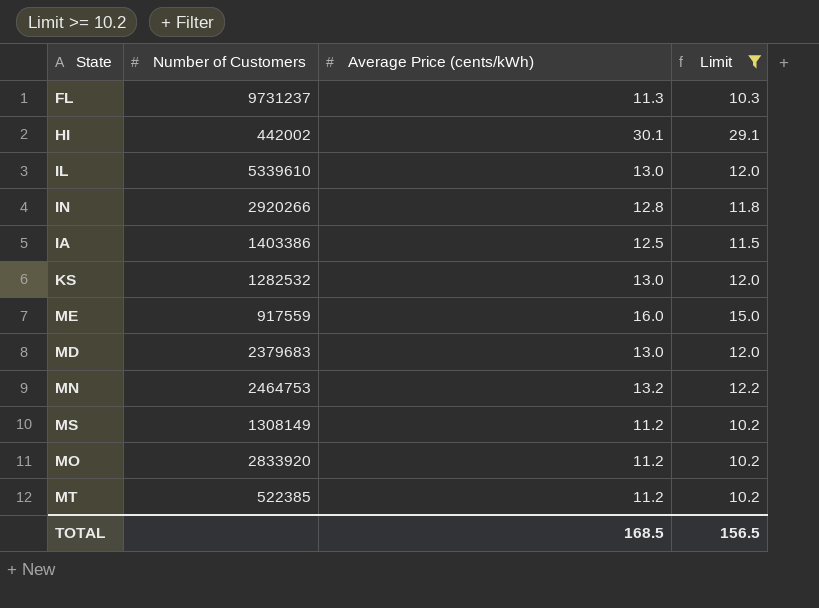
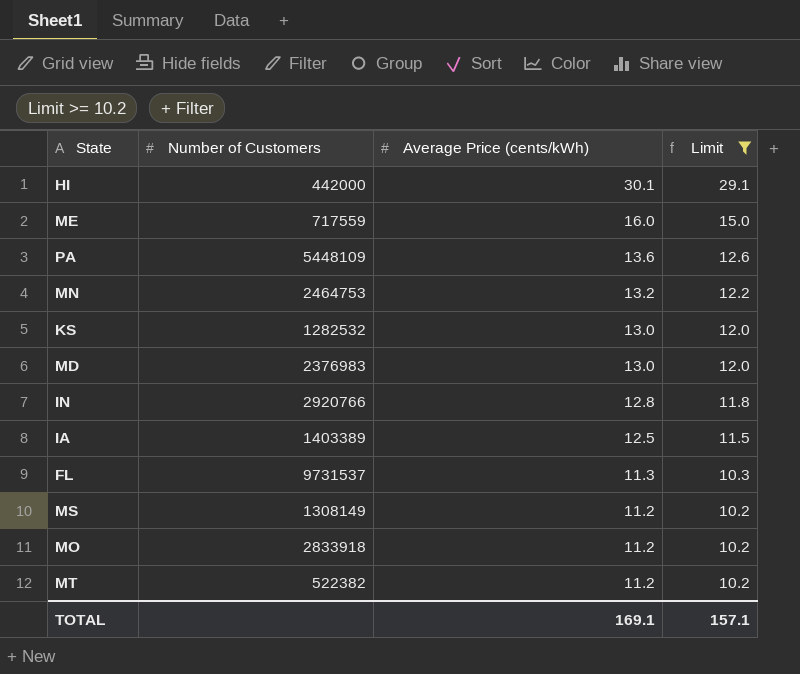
row order: none -> Average Price (cents/kWh) descending
row IL: 5339610 | 13.0 | 12.0 -> none
HI | Number of Customers: 442002 -> 442000
ME | Number of Customers: 917559 -> 717559
row PA: none -> 5448109 | 13.6 | 12.6
MD | Number of Customers: 2379683 -> 2376983
IN | Number of Customers: 2920266 -> 2920766
IA | Number of Customers: 1403386 -> 1403389
FL | Number of Customers: 9731237 -> 9731537
MO | Number of Customers: 2833920 -> 2833918
MT | Number of Customers: 522385 -> 522382
TOTAL | Average Price (cents/kWh): 168.5 -> 169.1
TOTAL | Limit: 156.5 -> 157.1

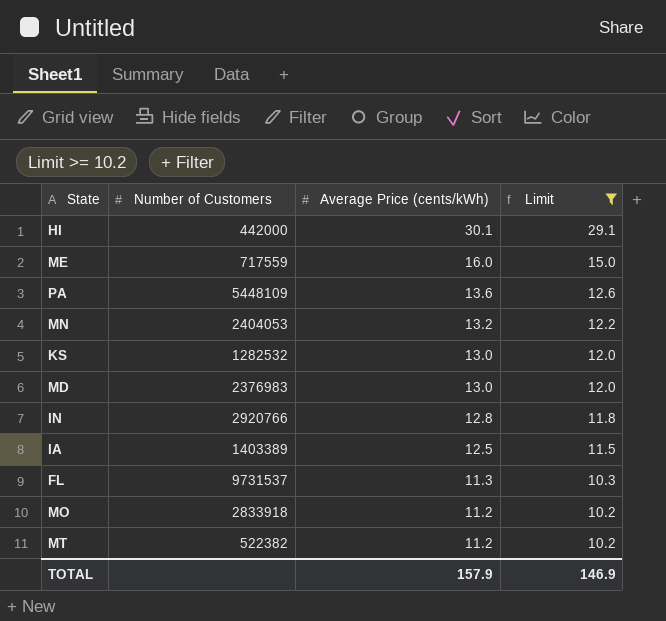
row MS: 1308149 | 11.2 | 10.2 -> none
MN | Number of Customers: 2464753 -> 2404053
TOTAL | Average Price (cents/kWh): 169.1 -> 157.9
TOTAL | Limit: 157.1 -> 146.9

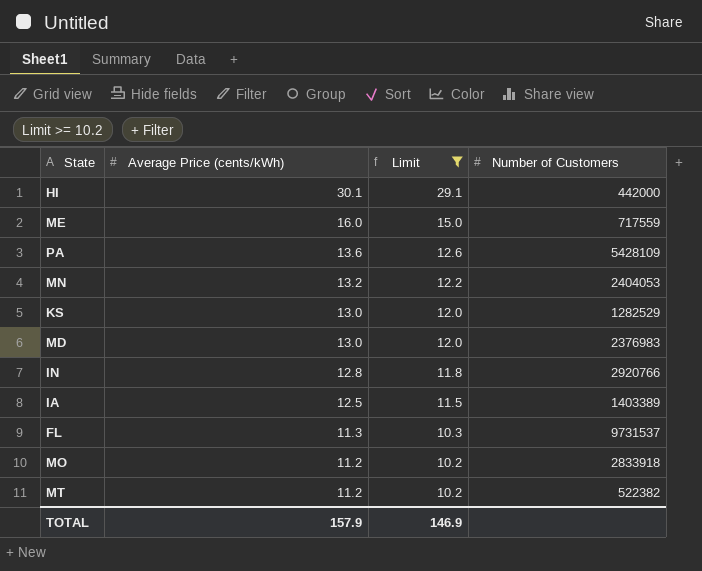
column Number of Customers | position: 2 -> 4
PA | Number of Customers: 5448109 -> 5428109
KS | Number of Customers: 1282532 -> 1282529

